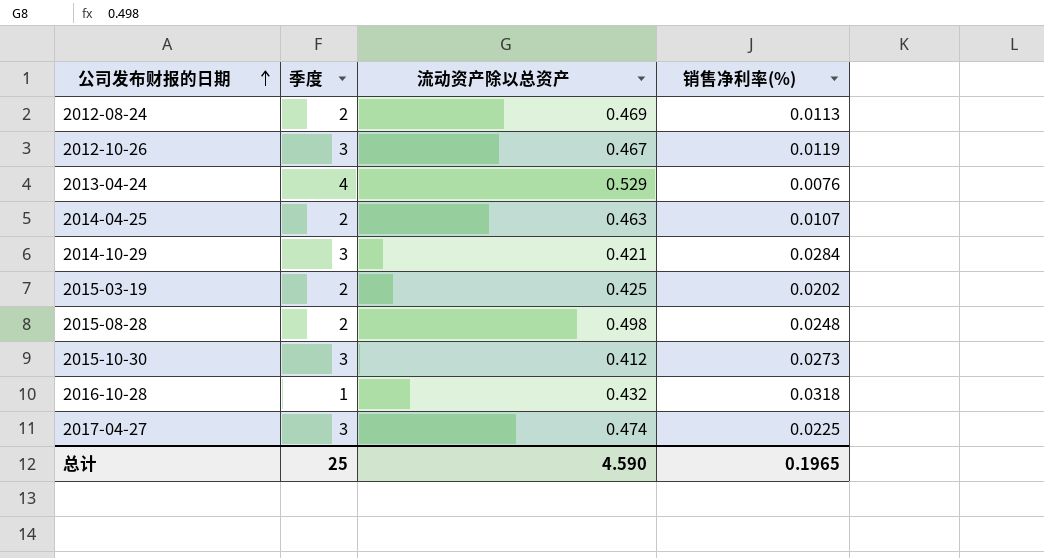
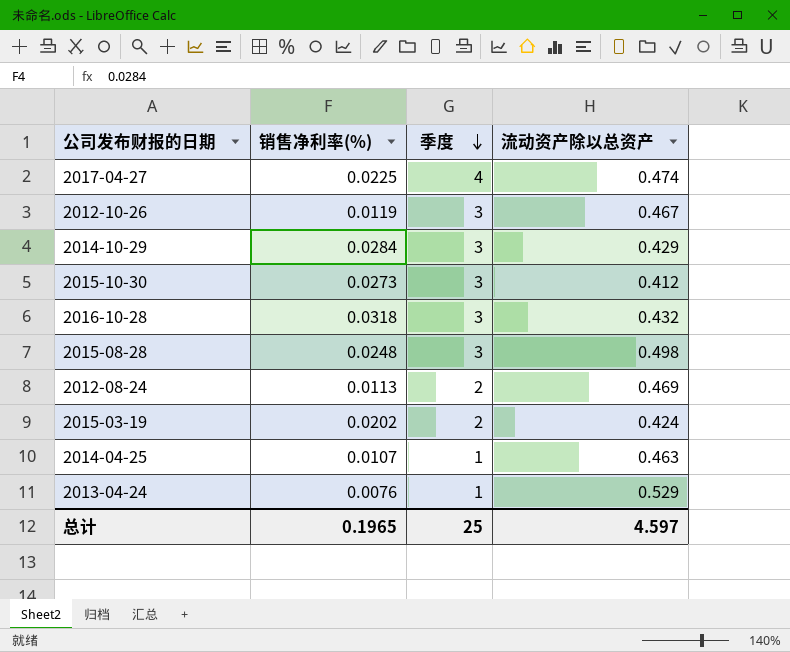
row order: 公司发布财报的日期 ascending -> 季度 descending
column 销售净利率(%) | position: 4 -> 2
2017-04-27 | 季度: 3 -> 4
2014-10-29 | 流动资产除以总资产: 0.421 -> 0.429
2016-10-28 | 季度: 1 -> 3
2015-08-28 | 季度: 2 -> 3
2015-03-19 | 流动资产除以总资产: 0.425 -> 0.424
2014-04-25 | 季度: 2 -> 1
2013-04-24 | 季度: 4 -> 1
总计 | 流动资产除以总资产: 4.590 -> 4.597

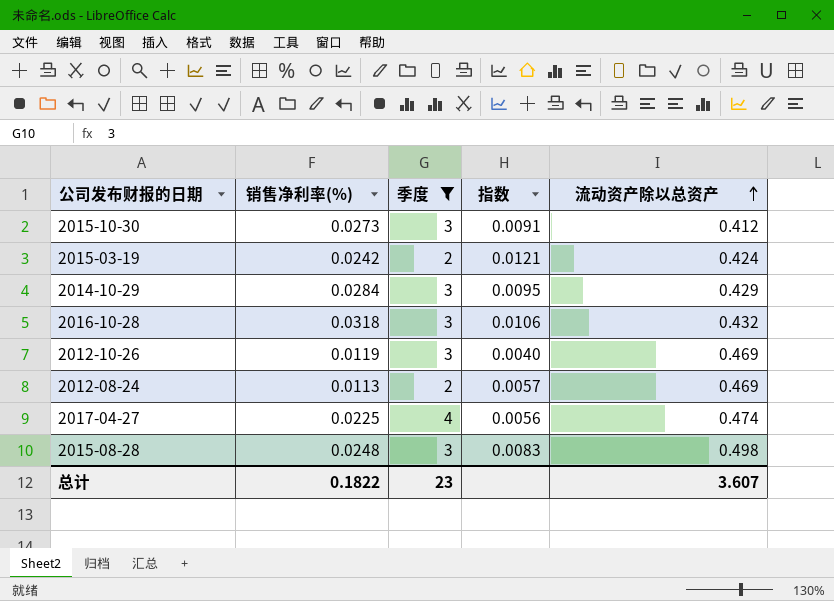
filter: none -> 季度 != 1
row order: 季度 descending -> 流动资产除以总资产 ascending
column 指数 | formula: none -> [销售净利率(%)] / [季度]
2015-03-19 | 销售净利率(%): 0.0202 -> 0.0242
2012-10-26 | 流动资产除以总资产: 0.467 -> 0.469
总计 | 销售净利率(%): 0.1965 -> 0.1822
总计 | 季度: 25 -> 23
总计 | 流动资产除以总资产: 4.597 -> 3.607

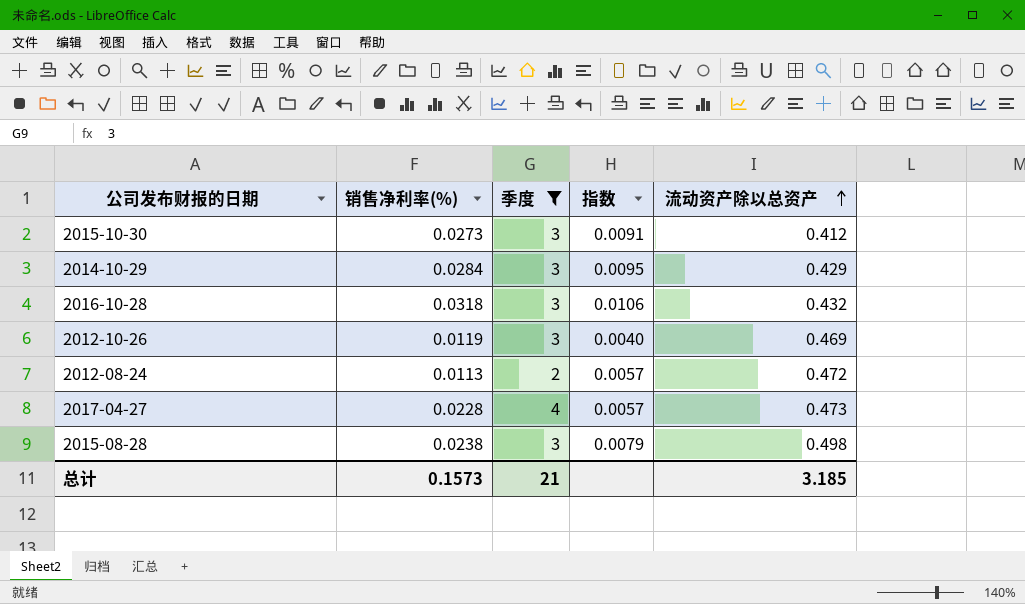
row 2015-03-19: 0.0242 | 2 | 0.0121 | 0.424 -> none
2012-08-24 | 流动资产除以总资产: 0.469 -> 0.472
2017-04-27 | 销售净利率(%): 0.0225 -> 0.0228
2017-04-27 | 指数: 0.0056 -> 0.0057
2017-04-27 | 流动资产除以总资产: 0.474 -> 0.473
2015-08-28 | 销售净利率(%): 0.0248 -> 0.0238
2015-08-28 | 指数: 0.0083 -> 0.0079
总计 | 销售净利率(%): 0.1822 -> 0.1573
总计 | 季度: 23 -> 21
总计 | 流动资产除以总资产: 3.607 -> 3.185

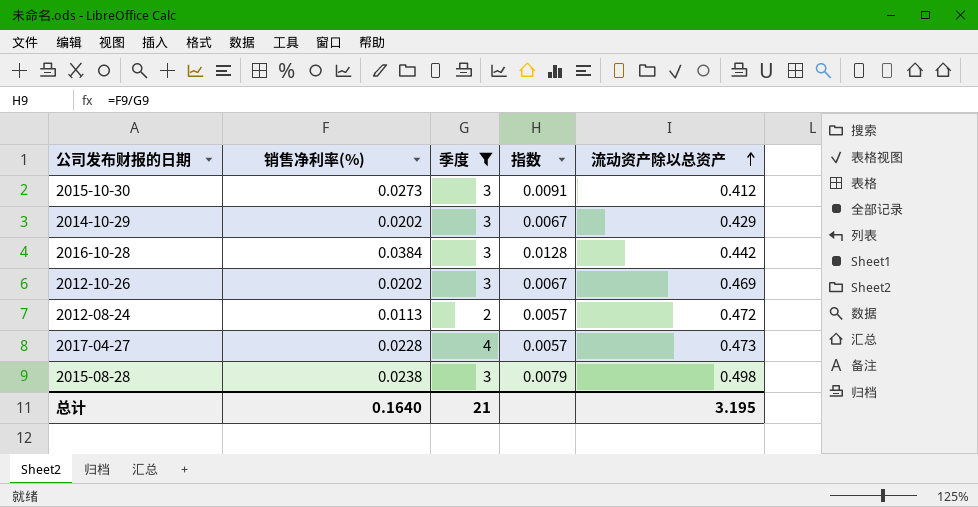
2014-10-29 | 销售净利率(%): 0.0284 -> 0.0202
2014-10-29 | 指数: 0.0095 -> 0.0067
2016-10-28 | 销售净利率(%): 0.0318 -> 0.0384
2016-10-28 | 指数: 0.0106 -> 0.0128
2016-10-28 | 流动资产除以总资产: 0.432 -> 0.442
2012-10-26 | 销售净利率(%): 0.0119 -> 0.0202
2012-10-26 | 指数: 0.0040 -> 0.0067
总计 | 销售净利率(%): 0.1573 -> 0.1640
总计 | 流动资产除以总资产: 3.185 -> 3.195

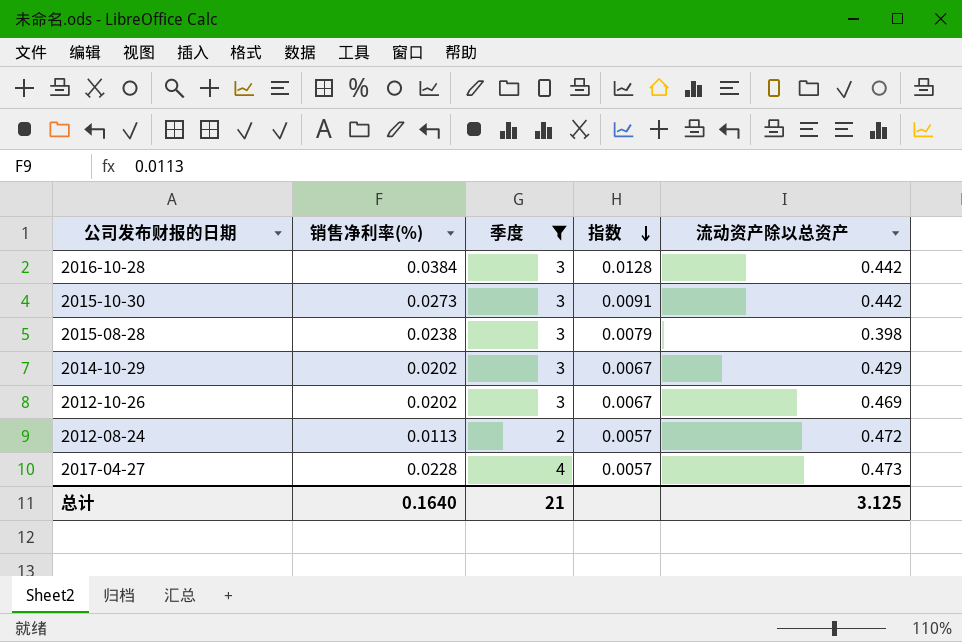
row order: 流动资产除以总资产 ascending -> 指数 descending
2015-10-30 | 流动资产除以总资产: 0.412 -> 0.442
2015-08-28 | 流动资产除以总资产: 0.498 -> 0.398
总计 | 流动资产除以总资产: 3.195 -> 3.125

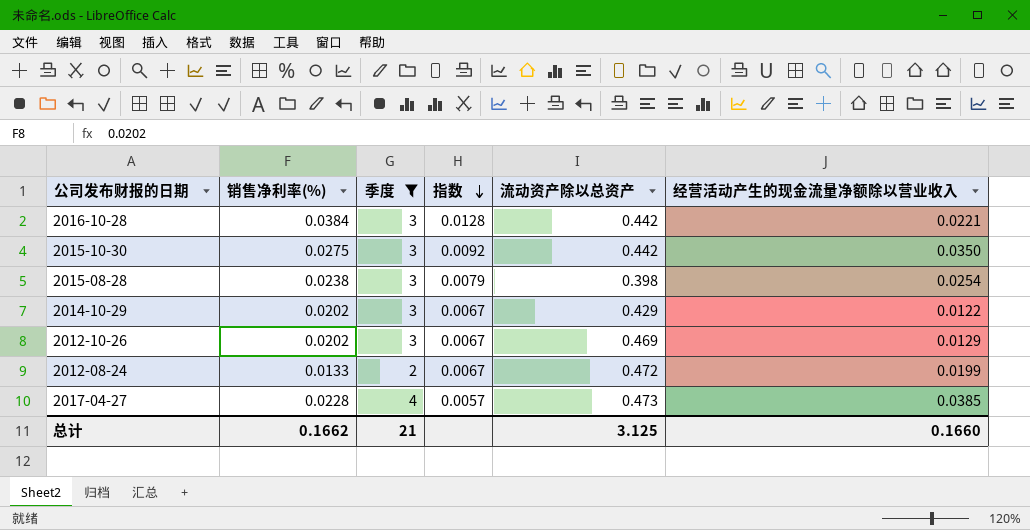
column 经营活动产生的现金流量净额除以营业收入 | position: none -> 6
2015-10-30 | 销售净利率(%): 0.0273 -> 0.0275
2015-10-30 | 指数: 0.0091 -> 0.0092
2012-08-24 | 销售净利率(%): 0.0113 -> 0.0133
2012-08-24 | 指数: 0.0057 -> 0.0067
总计 | 销售净利率(%): 0.1640 -> 0.1662

